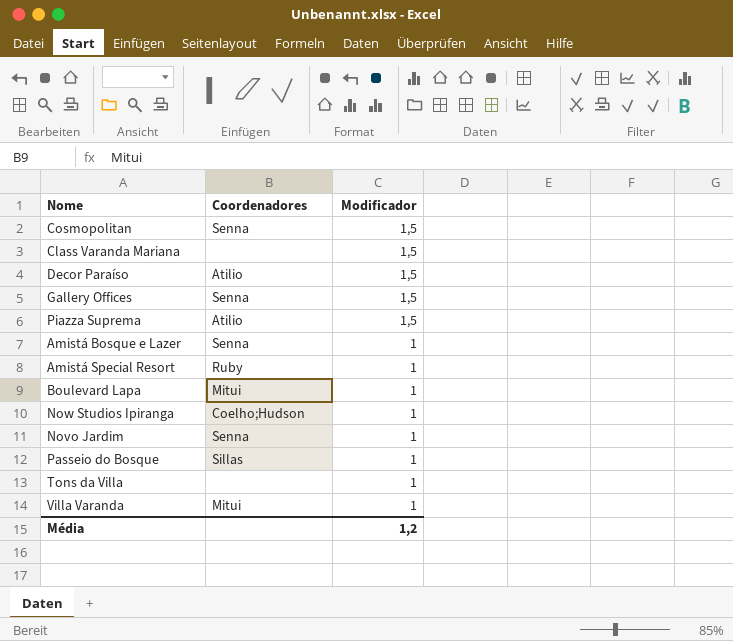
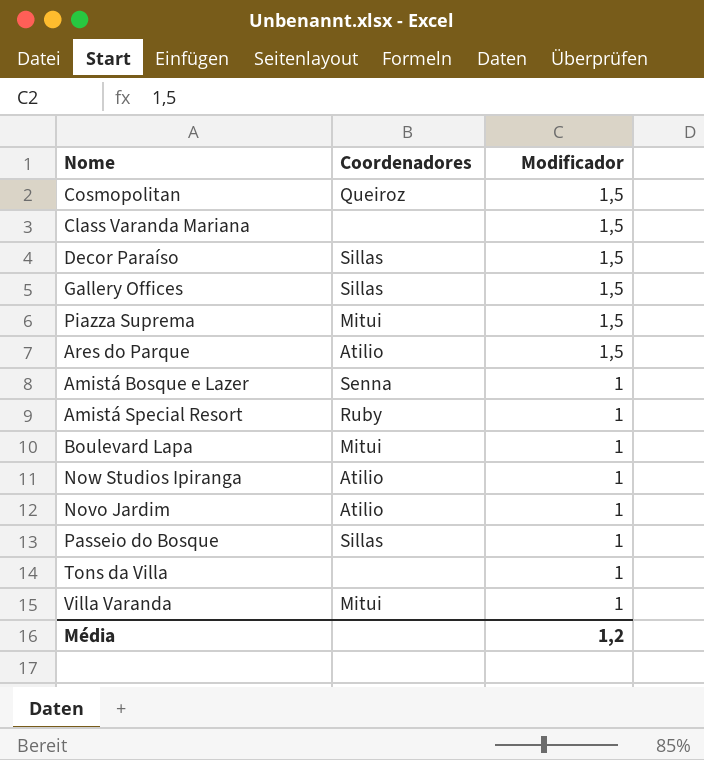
Cosmopolitan | Coordenadores: Senna -> Queiroz
Decor Paraíso | Coordenadores: Atilio -> Sillas
Gallery Offices | Coordenadores: Senna -> Sillas
Piazza Suprema | Coordenadores: Atilio -> Mitui
row Ares do Parque: none -> Atilio | 1,5
Now Studios Ipiranga | Coordenadores: Coelho;Hudson -> Atilio
Novo Jardim | Coordenadores: Senna -> Atilio

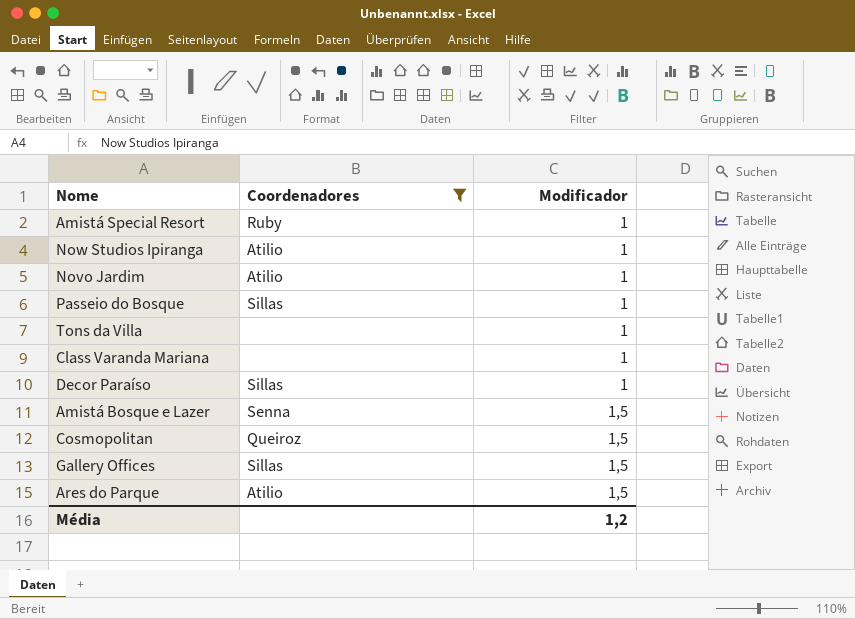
filter: none -> Coordenadores != Mitui
row order: Modificador descending -> Modificador ascending
Class Varanda Mariana | Modificador: 1,5 -> 1
Decor Paraíso | Modificador: 1,5 -> 1
Amistá Bosque e Lazer | Modificador: 1 -> 1,5

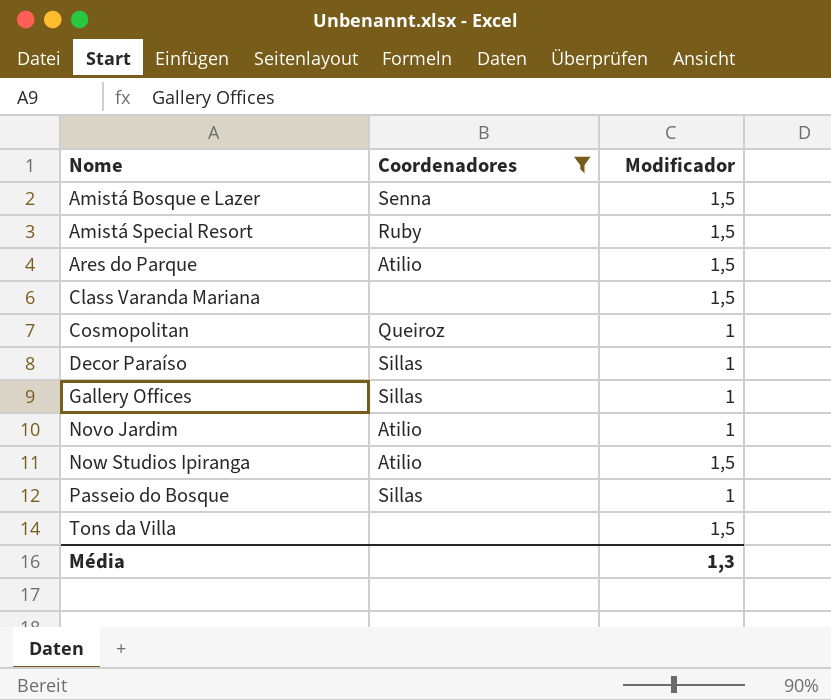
row order: Modificador ascending -> Nome ascending
Amistá Special Resort | Modificador: 1 -> 1,5
Class Varanda Mariana | Modificador: 1 -> 1,5
Cosmopolitan | Modificador: 1,5 -> 1
Gallery Offices | Modificador: 1,5 -> 1
Now Studios Ipiranga | Modificador: 1 -> 1,5
Tons da Villa | Modificador: 1 -> 1,5
Média | Modificador: 1,2 -> 1,3

